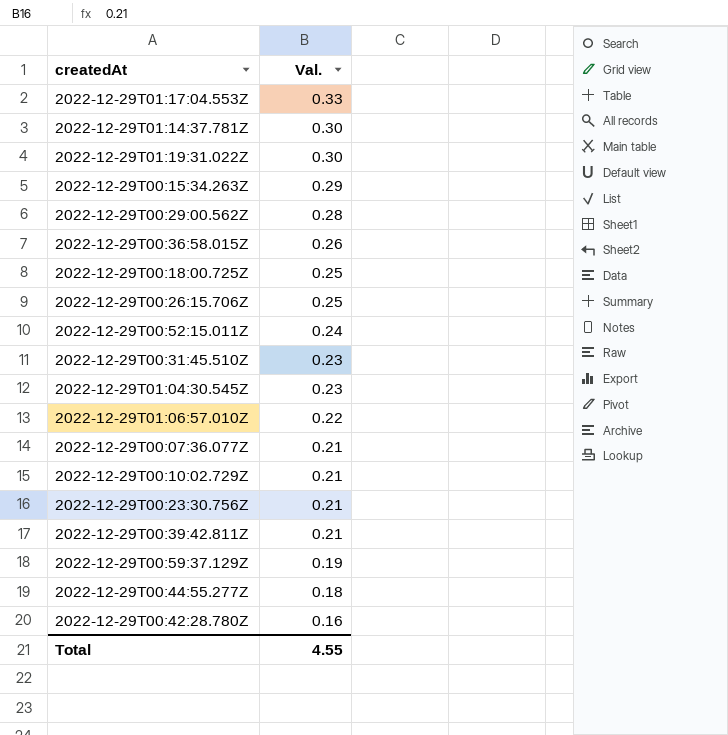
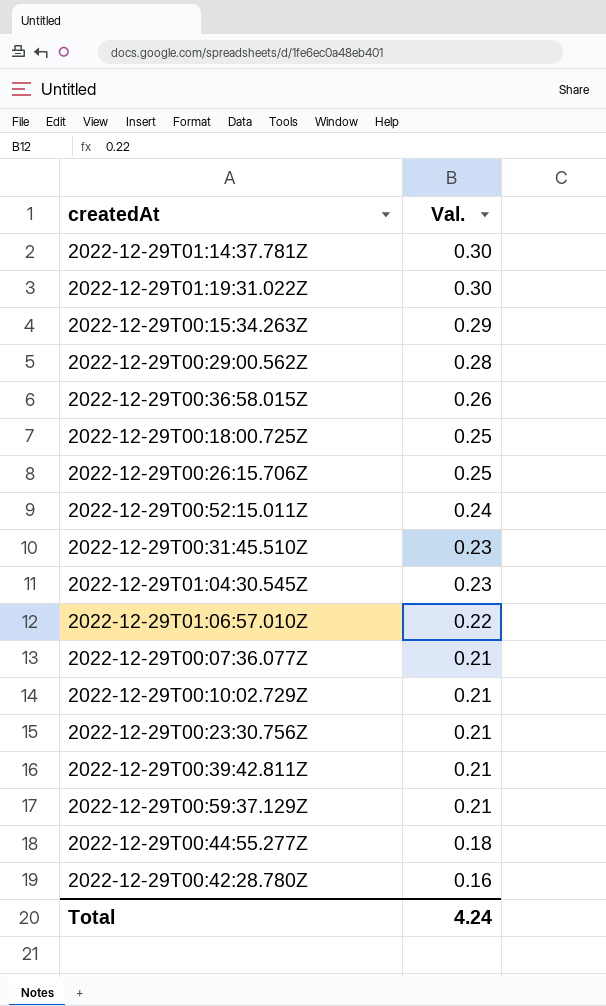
row 2022-12-29T01:17:04.553Z: 0.33 -> none
2022-12-29T00:59:37.129Z | Val.: 0.19 -> 0.21
Total | Val.: 4.55 -> 4.24

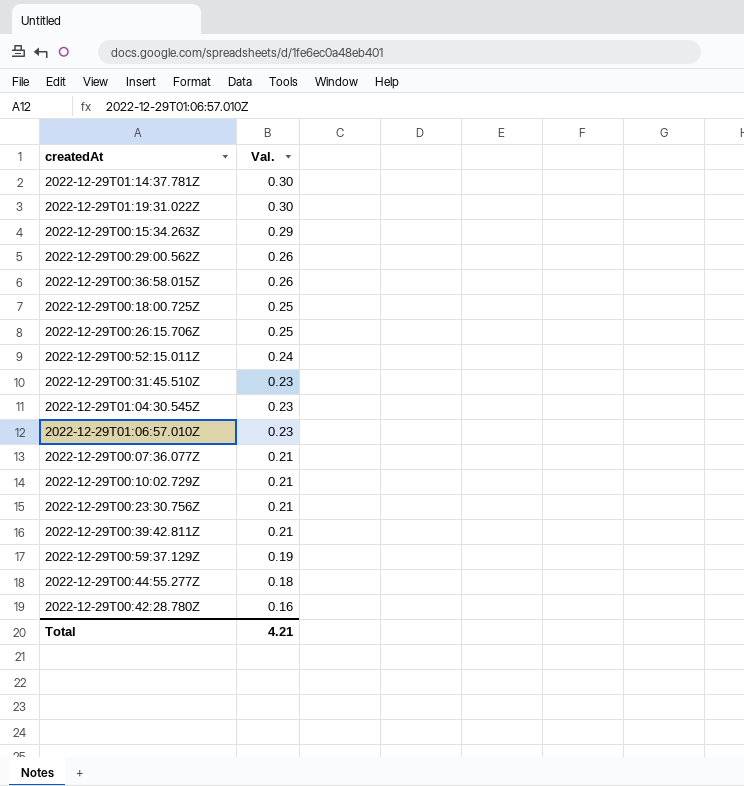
2022-12-29T00:29:00.562Z | Val.: 0.28 -> 0.26
2022-12-29T01:06:57.010Z | Val.: 0.22 -> 0.23
2022-12-29T00:59:37.129Z | Val.: 0.21 -> 0.19
Total | Val.: 4.24 -> 4.21

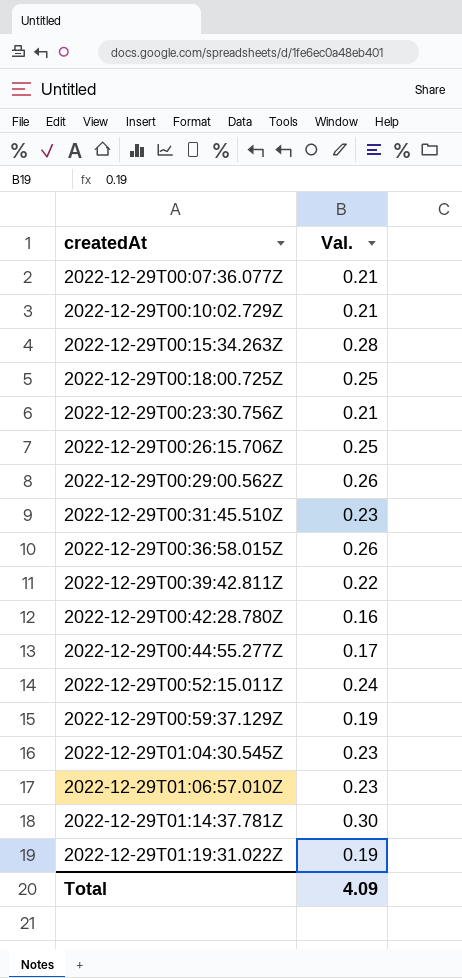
row order: Val. descending -> createdAt ascending
2022-12-29T00:15:34.263Z | Val.: 0.29 -> 0.28
2022-12-29T00:39:42.811Z | Val.: 0.21 -> 0.22
2022-12-29T00:44:55.277Z | Val.: 0.18 -> 0.17
2022-12-29T01:19:31.022Z | Val.: 0.30 -> 0.19
Total | Val.: 4.21 -> 4.09

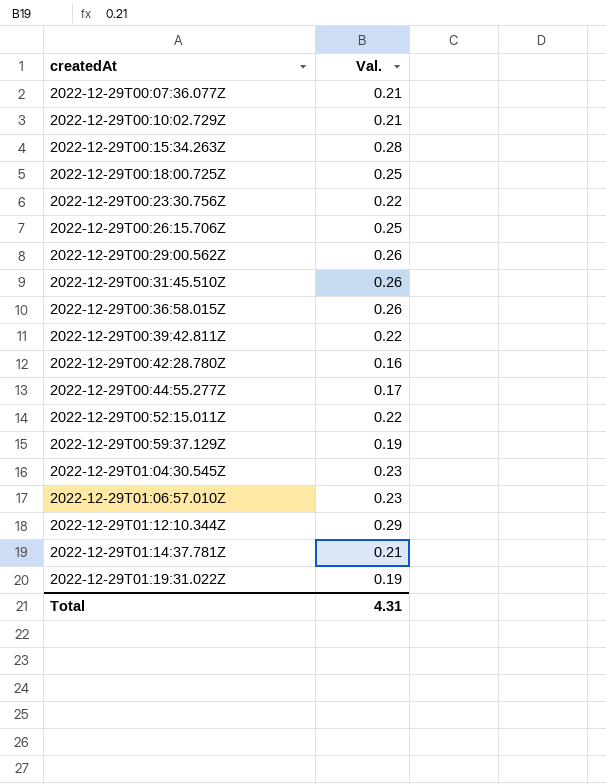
2022-12-29T00:23:30.756Z | Val.: 0.21 -> 0.22
2022-12-29T00:31:45.510Z | Val.: 0.23 -> 0.26
2022-12-29T00:52:15.011Z | Val.: 0.24 -> 0.22
row 2022-12-29T01:12:10.344Z: none -> 0.29
2022-12-29T01:14:37.781Z | Val.: 0.30 -> 0.21
Total | Val.: 4.09 -> 4.31

